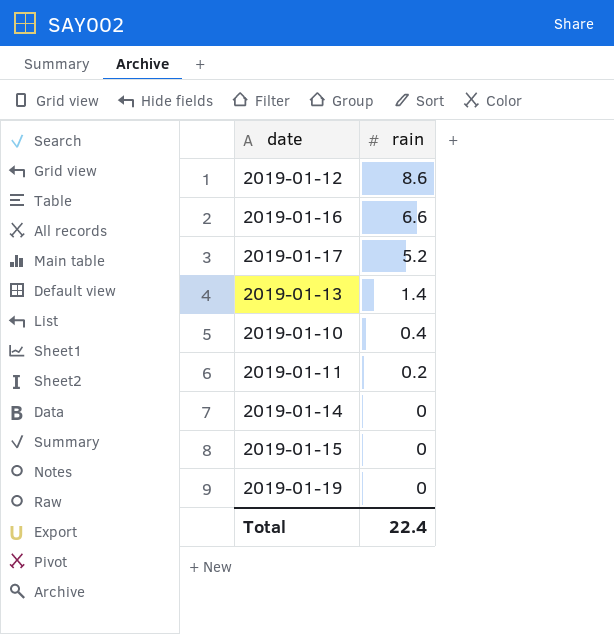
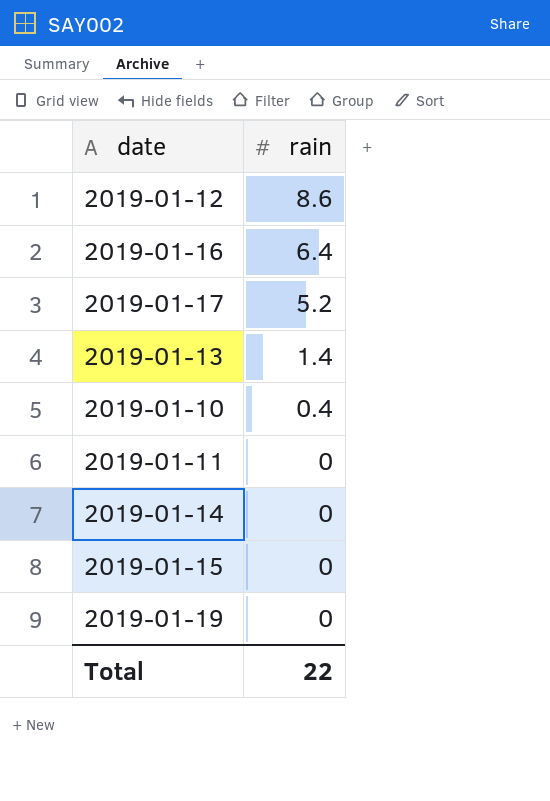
2019-01-16 | rain: 6.6 -> 6.4
2019-01-11 | rain: 0.2 -> 0
Total | rain: 22.4 -> 22

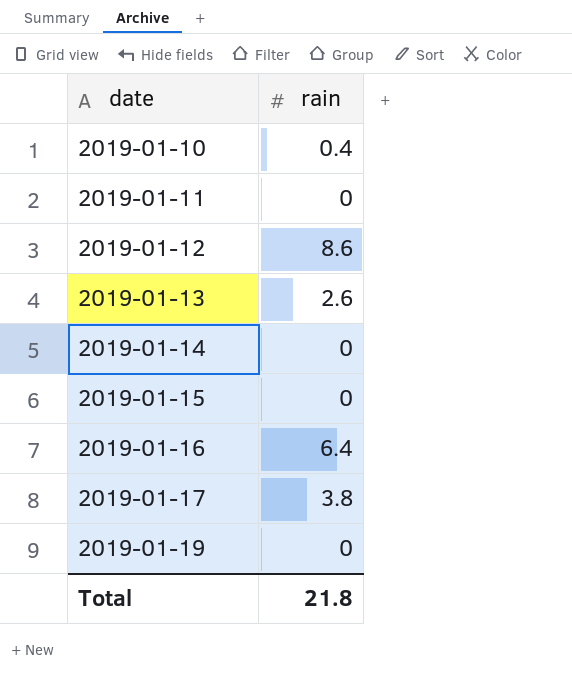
row order: rain descending -> date ascending
2019-01-13 | rain: 1.4 -> 2.6
2019-01-17 | rain: 5.2 -> 3.8
Total | rain: 22 -> 21.8

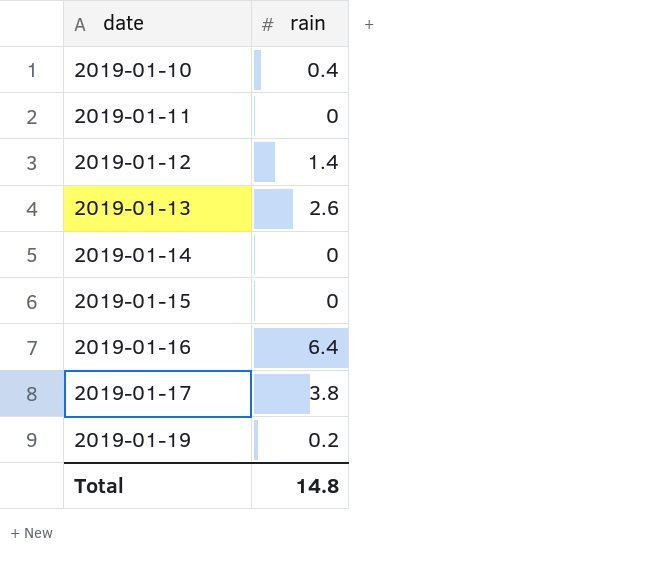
2019-01-12 | rain: 8.6 -> 1.4
2019-01-19 | rain: 0 -> 0.2
Total | rain: 21.8 -> 14.8

